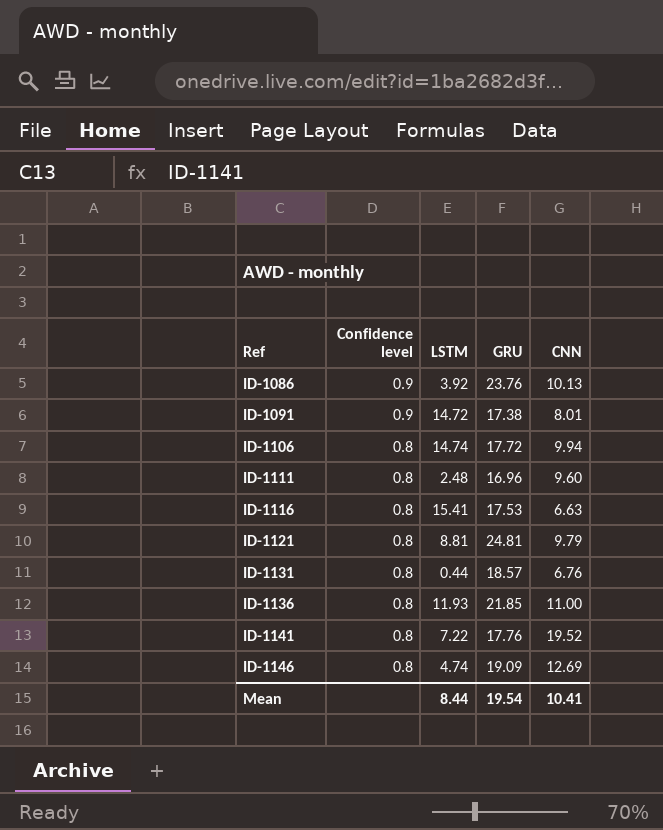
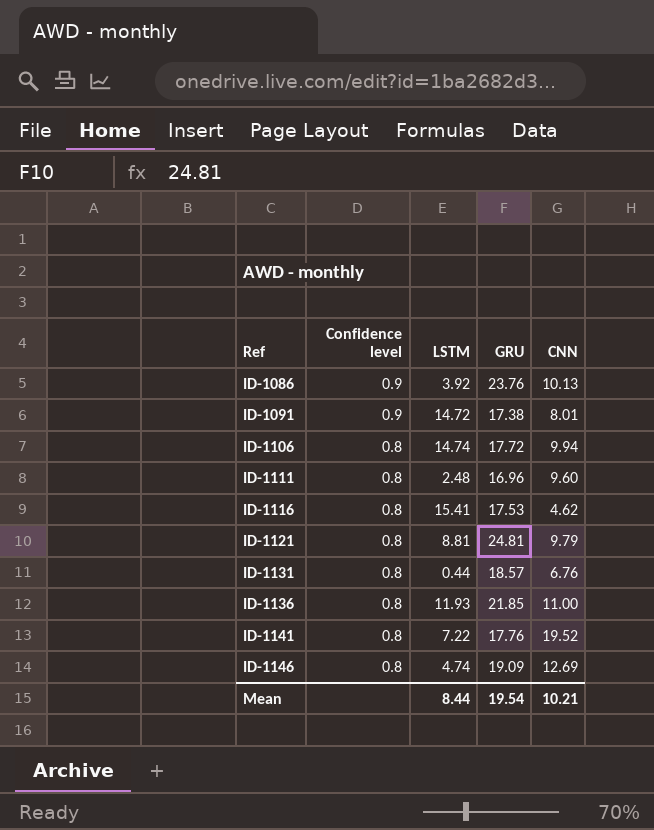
ID-1116 | CNN: 6.63 -> 4.62
Mean | CNN: 10.41 -> 10.21

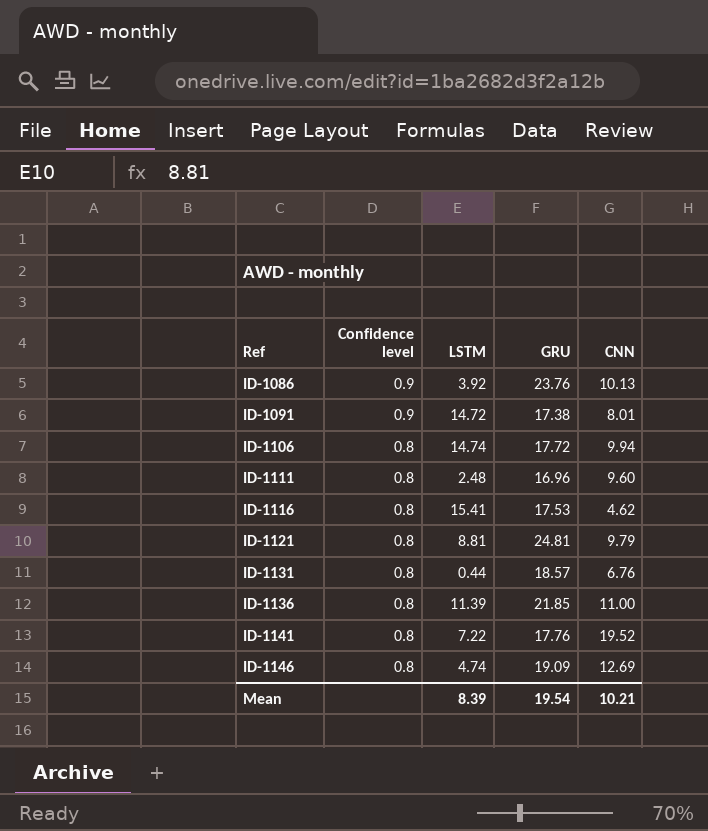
ID-1136 | LSTM: 11.93 -> 11.39
Mean | LSTM: 8.44 -> 8.39

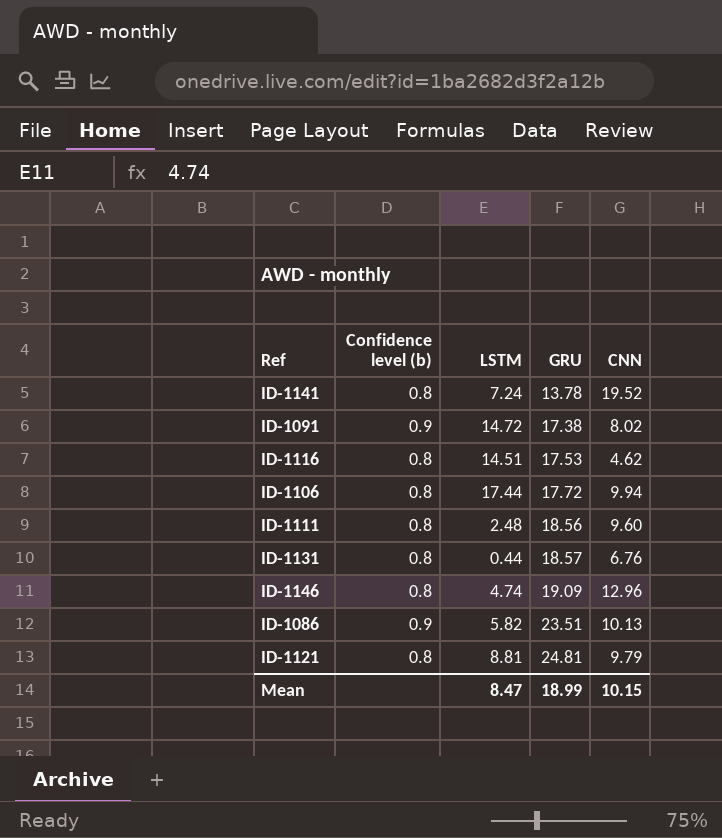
row order: Ref ascending -> GRU ascending
column name: Confidence level -> Confidence level (b)
row ID-1136: 0.8 | 11.39 | 21.85 | 11.00 -> none
ID-1141 | LSTM: 7.22 -> 7.24
ID-1141 | GRU: 17.76 -> 13.78
ID-1091 | CNN: 8.01 -> 8.02
ID-1116 | LSTM: 15.41 -> 14.51
ID-1106 | LSTM: 14.74 -> 17.44
ID-1111 | GRU: 16.96 -> 18.56
ID-1146 | CNN: 12.69 -> 12.96
ID-1086 | LSTM: 3.92 -> 5.82
ID-1086 | GRU: 23.76 -> 23.51
Mean | LSTM: 8.39 -> 8.47
Mean | GRU: 19.54 -> 18.99
Mean | CNN: 10.21 -> 10.15

